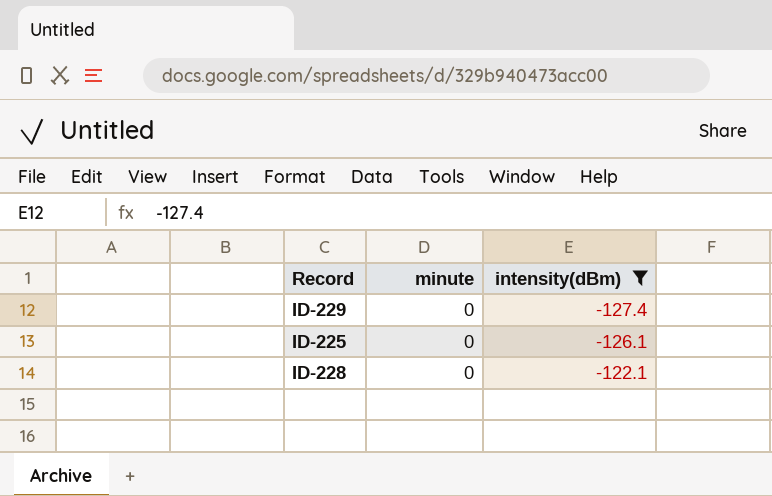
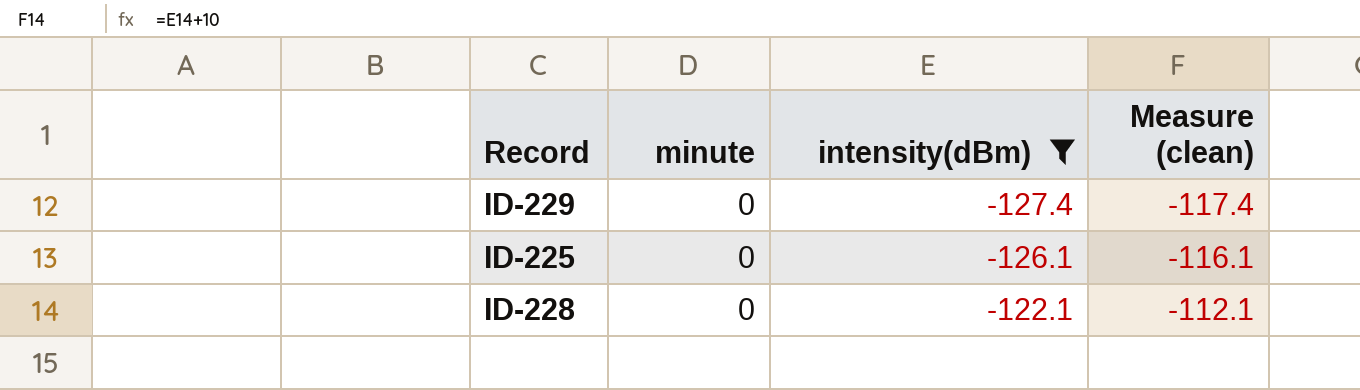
column Measure (clean) | formula: none -> [intensity(dBm)] + 10

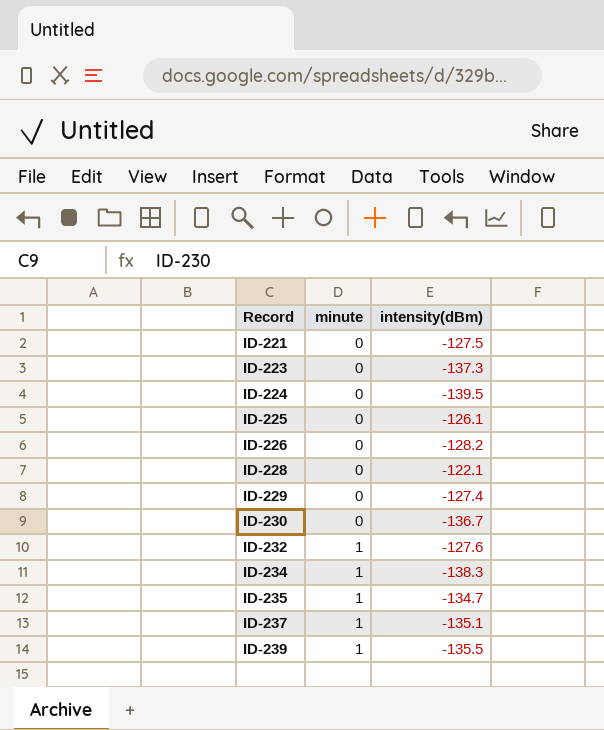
filter: intensity(dBm) >= -127.4 -> none
row order: intensity(dBm) ascending -> Record ascending
column Measure (clean) | formula: [intensity(dBm)] + 10 -> none

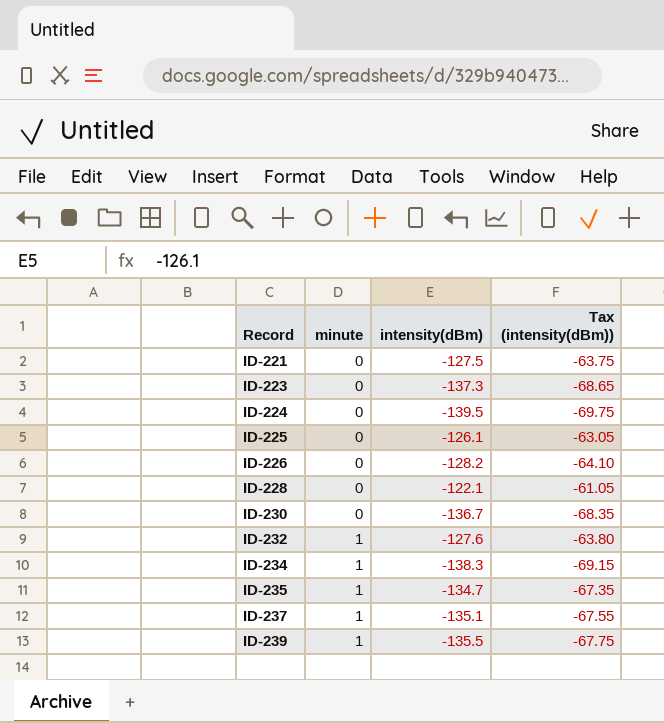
column Tax (intensity(dBm)) | formula: none -> [intensity(dBm)] * 0.5
row ID-229: 0 | -127.4 -> none

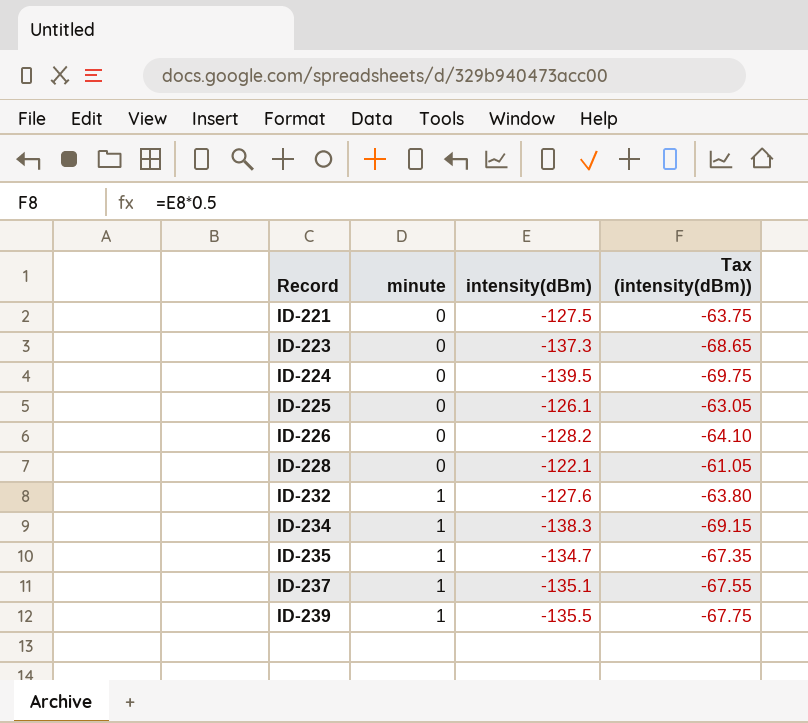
row ID-230: 0 | -136.7 | -68.35 -> none

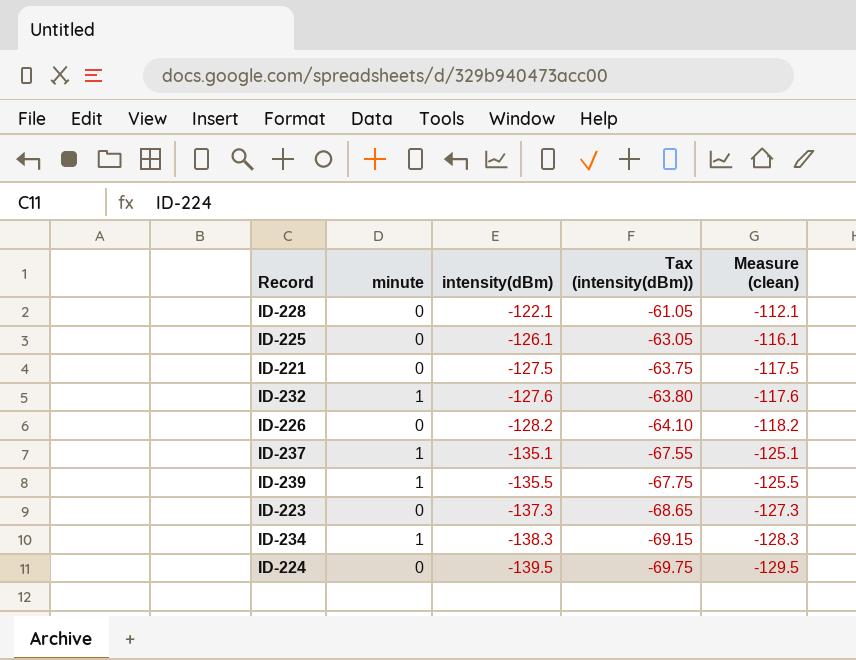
row order: Record ascending -> intensity(dBm) descending
column Measure (clean) | formula: none -> [intensity(dBm)] + 10
row ID-235: 1 | -134.7 | -67.35 -> none

